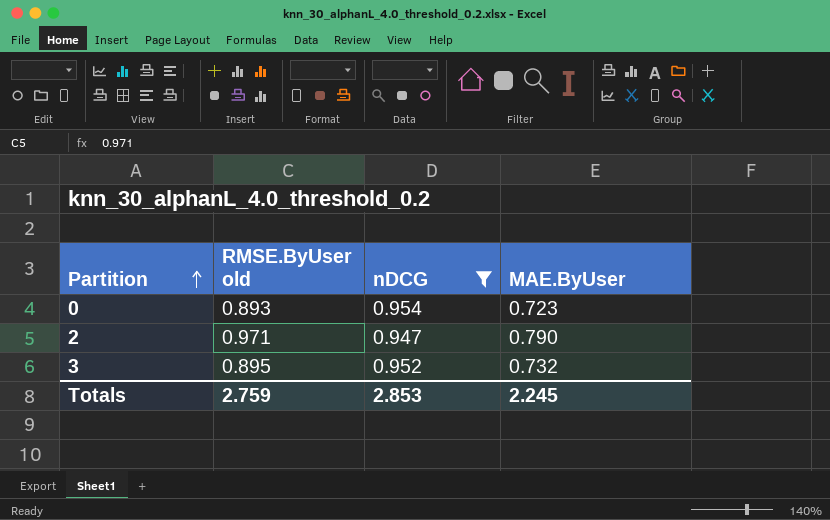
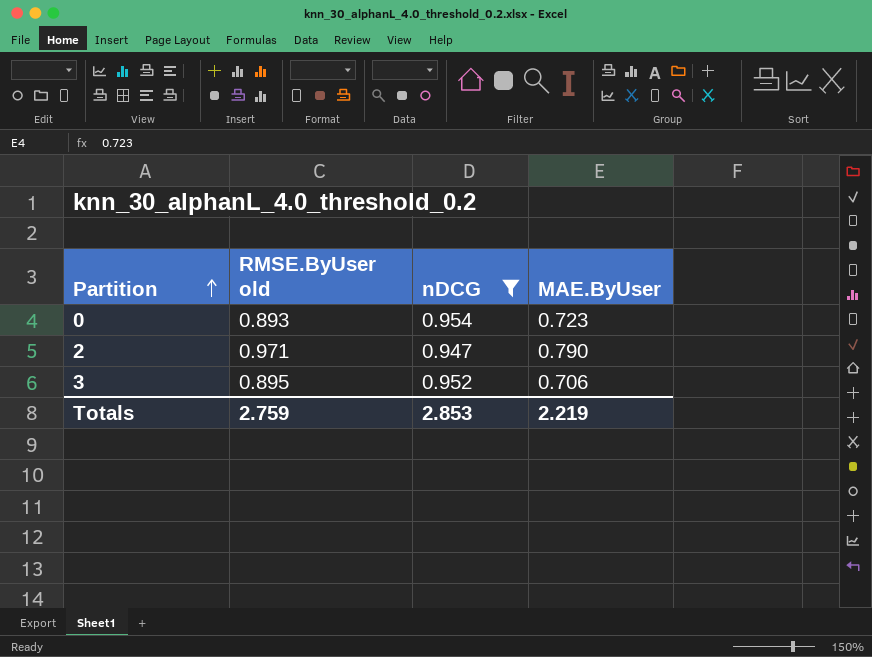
3 | MAE.ByUser: 0.732 -> 0.706
Totals | MAE.ByUser: 2.245 -> 2.219

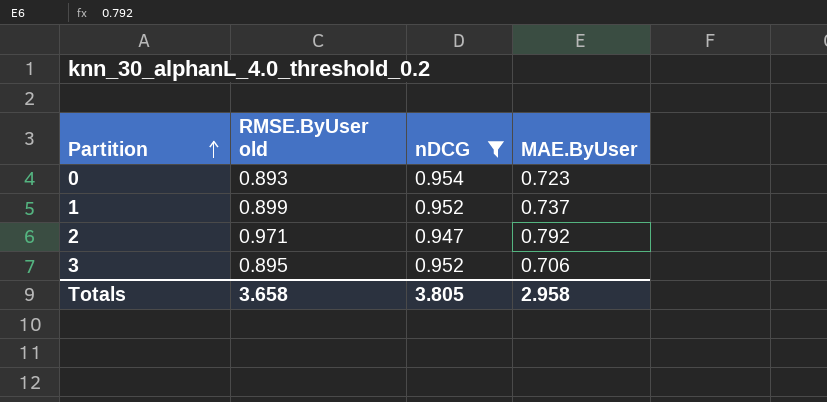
row 1: none -> 0.899 | 0.952 | 0.737
2 | MAE.ByUser: 0.790 -> 0.792
Totals | RMSE.ByUser old: 2.759 -> 3.658
Totals | nDCG: 2.853 -> 3.805
Totals | MAE.ByUser: 2.219 -> 2.958

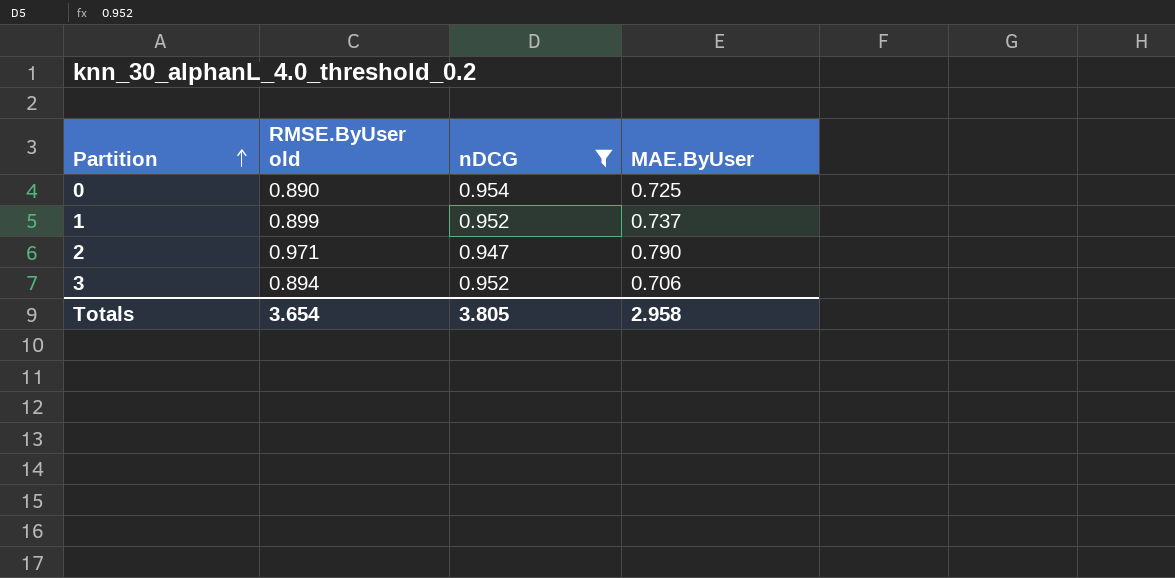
0 | RMSE.ByUser old: 0.893 -> 0.890
0 | MAE.ByUser: 0.723 -> 0.725
2 | MAE.ByUser: 0.792 -> 0.790
3 | RMSE.ByUser old: 0.895 -> 0.894
Totals | RMSE.ByUser old: 3.658 -> 3.654

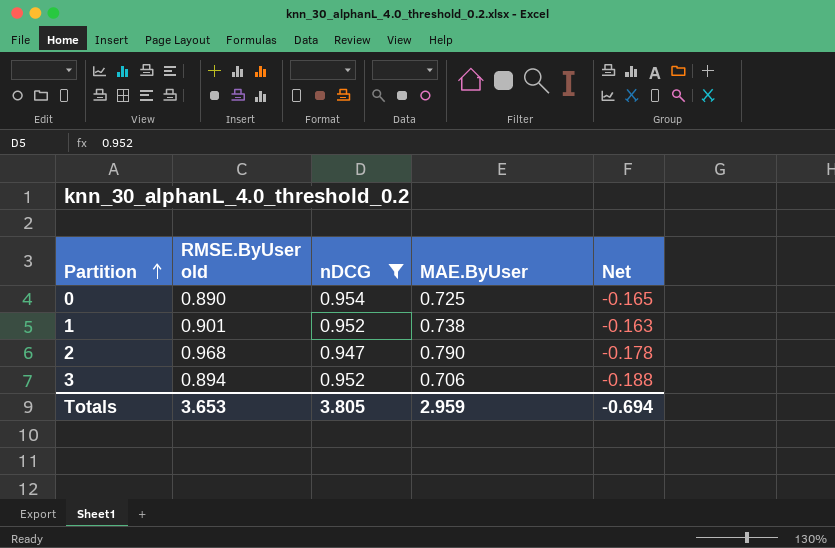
column Net | formula: none -> [MAE.ByUser] - [RMSE.ByUser old]
1 | RMSE.ByUser old: 0.899 -> 0.901
1 | MAE.ByUser: 0.737 -> 0.738
2 | RMSE.ByUser old: 0.971 -> 0.968
Totals | RMSE.ByUser old: 3.654 -> 3.653
Totals | MAE.ByUser: 2.958 -> 2.959

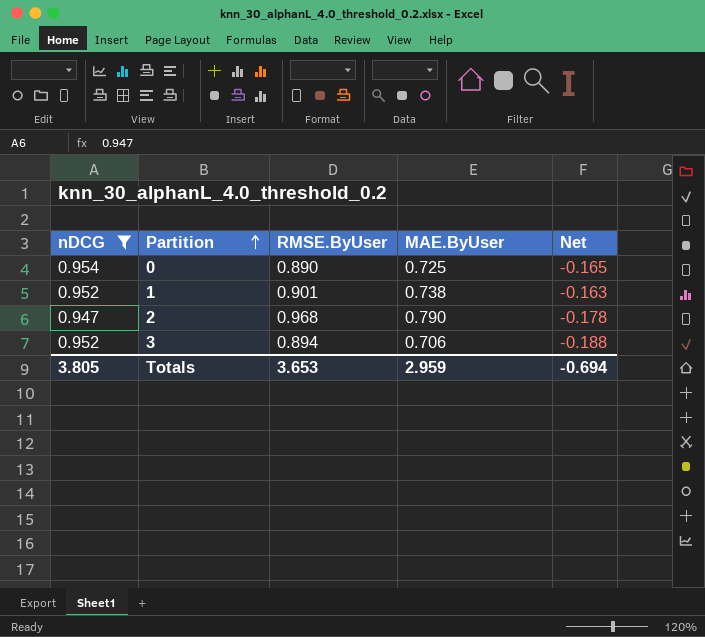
column nDCG | position: 3 -> 1
column name: RMSE.ByUser old -> RMSE.ByUser

